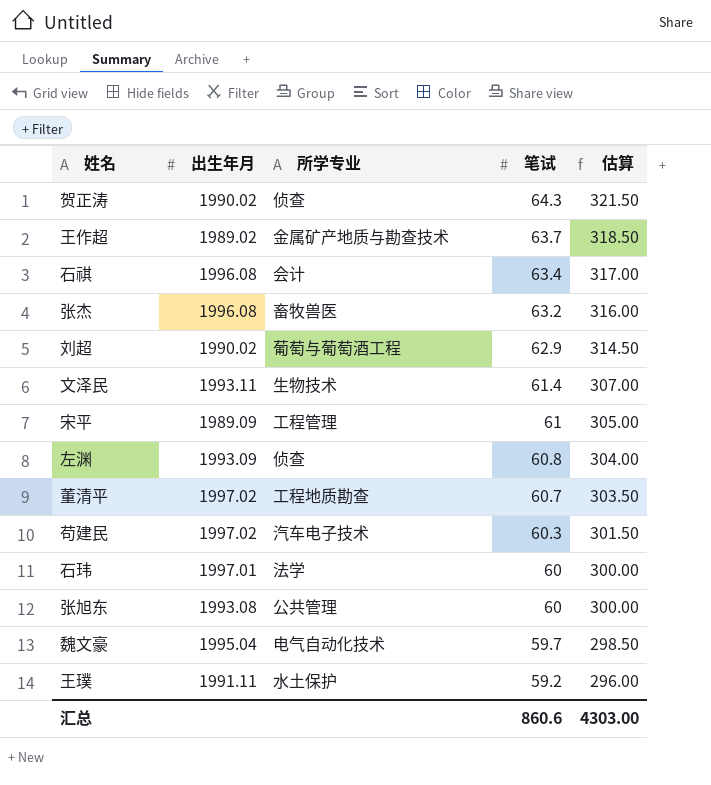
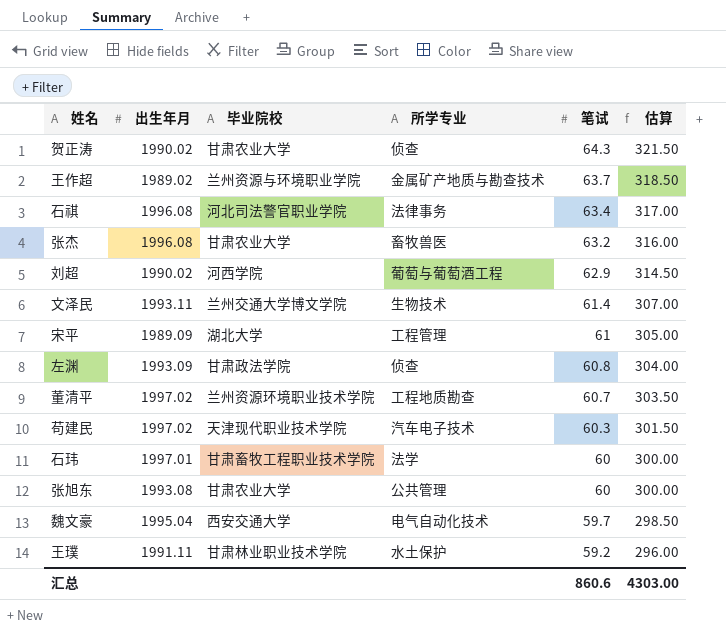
column 毕业院校 | position: none -> 3
石祺 | 所学专业: 会计 -> 法律事务

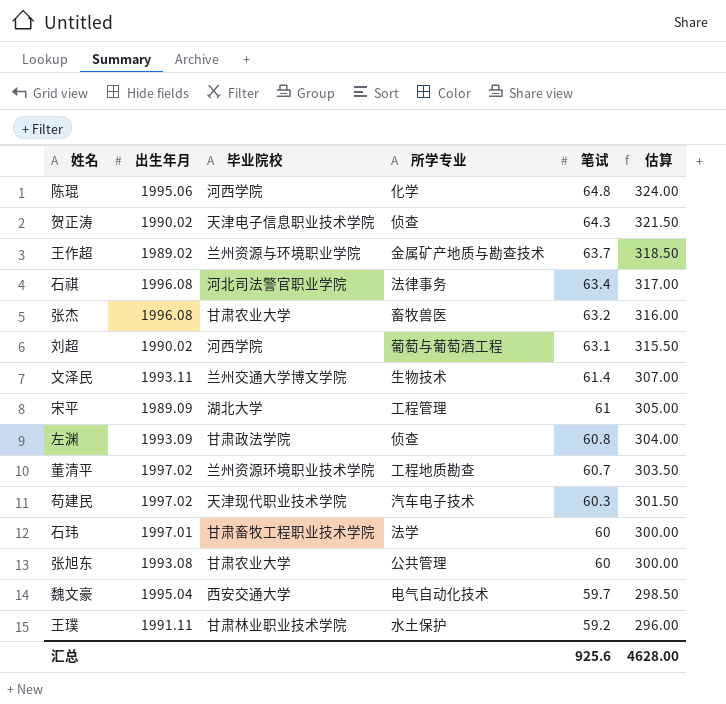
row 陈琨: none -> 1995.06 | 河西学院 | 化学 | 64.8 | 324.00
贺正涛 | 毕业院校: 甘肃农业大学 -> 天津电子信息职业技术学院
刘超 | 笔试: 62.9 -> 63.1
刘超 | 估算: 314.50 -> 315.50
汇总 | 笔试: 860.6 -> 925.6
汇总 | 估算: 4303.00 -> 4628.00

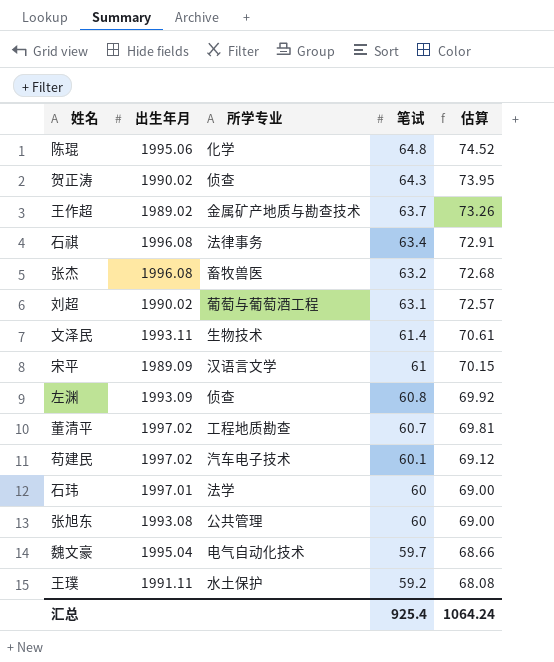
column 毕业院校 | position: 3 -> none
column 估算 | formula: [笔试] * 5 -> [笔试] * 1.15
宋平 | 所学专业: 工程管理 -> 汉语言文学
苟建民 | 笔试: 60.3 -> 60.1
汇总 | 笔试: 925.6 -> 925.4
汇总 | 估算: 4628.00 -> 1064.24

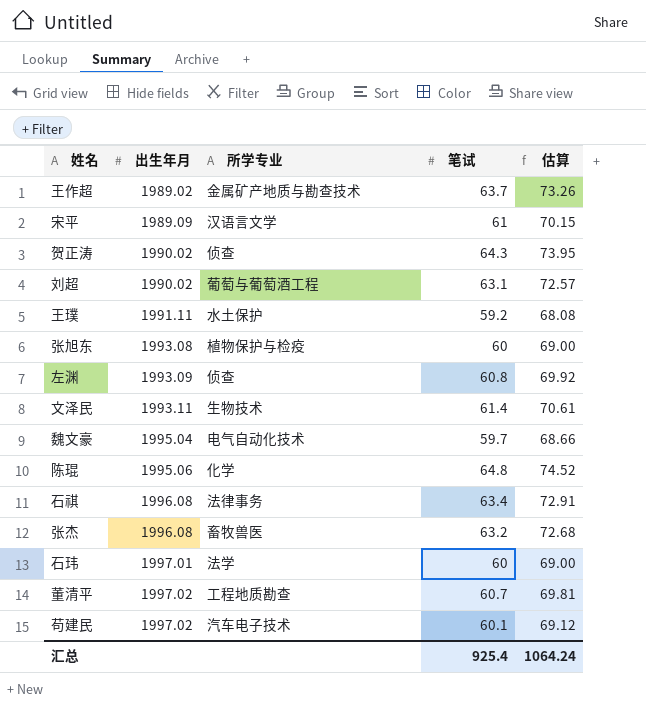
row order: 笔试 descending -> 出生年月 ascending
张旭东 | 所学专业: 公共管理 -> 植物保护与检疫

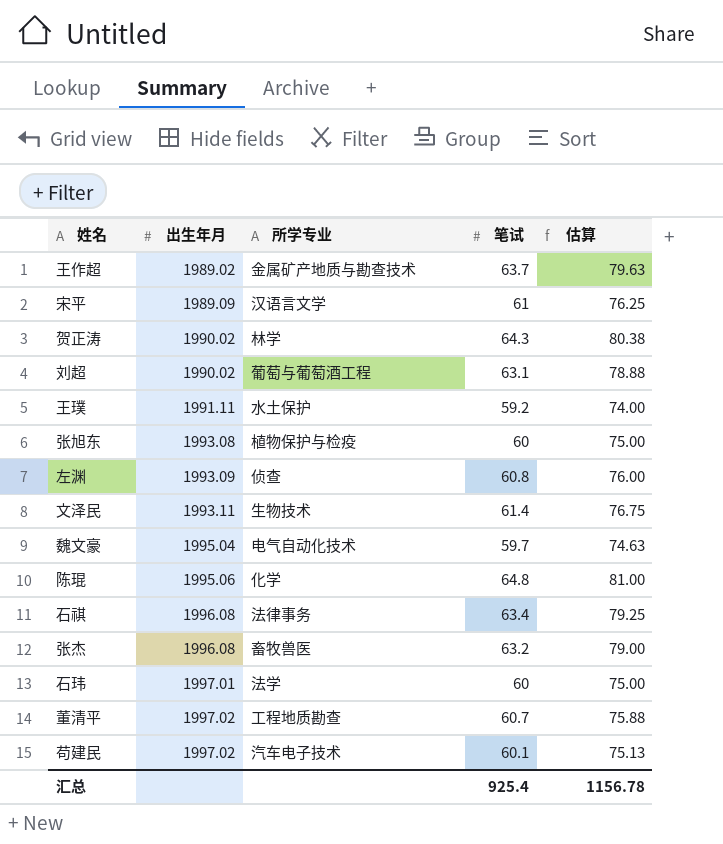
column 估算 | formula: [笔试] * 1.15 -> [笔试] * 1.25
贺正涛 | 所学专业: 侦查 -> 林学
汇总 | 估算: 1064.24 -> 1156.78

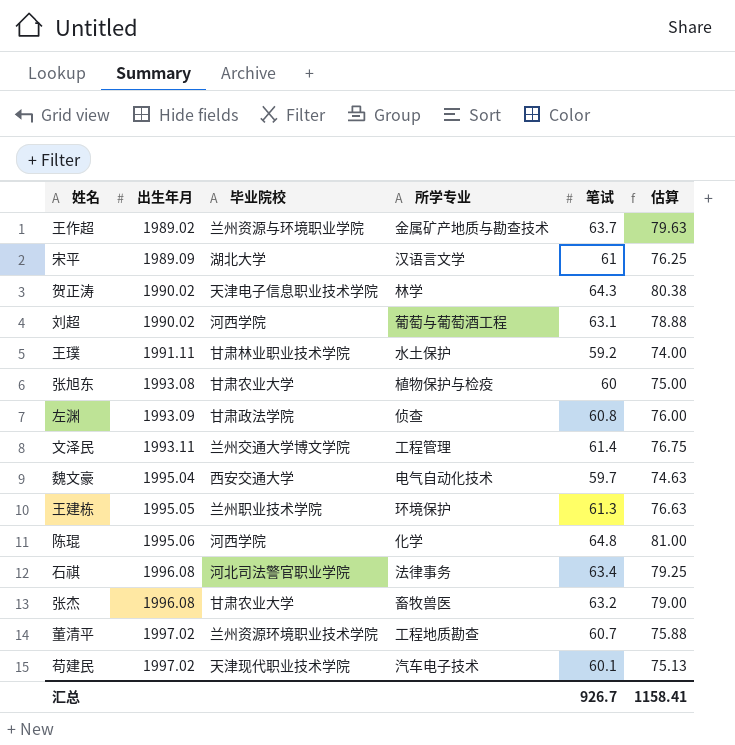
column 毕业院校 | position: none -> 3
row 石玮: 1997.01 | 法学 | 60 | 75.00 -> none
文泽民 | 所学专业: 生物技术 -> 工程管理
row 王建栋: none -> 1995.05 | 兰州职业技术学院 | 环境保护 | 61.3 | 76.63
汇总 | 笔试: 925.4 -> 926.7
汇总 | 估算: 1156.78 -> 1158.41

